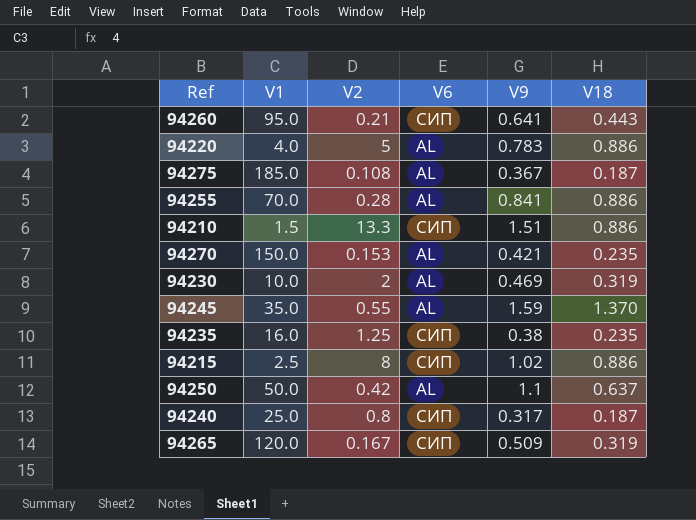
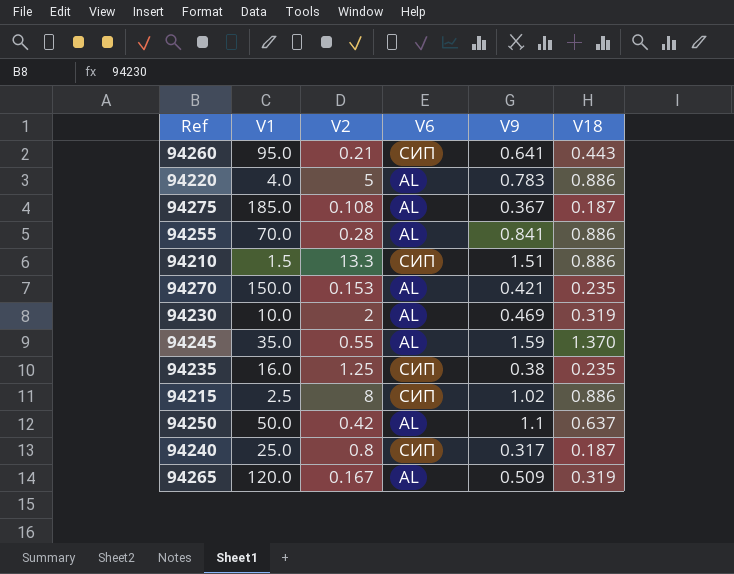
94265 | V6: СИП -> AL

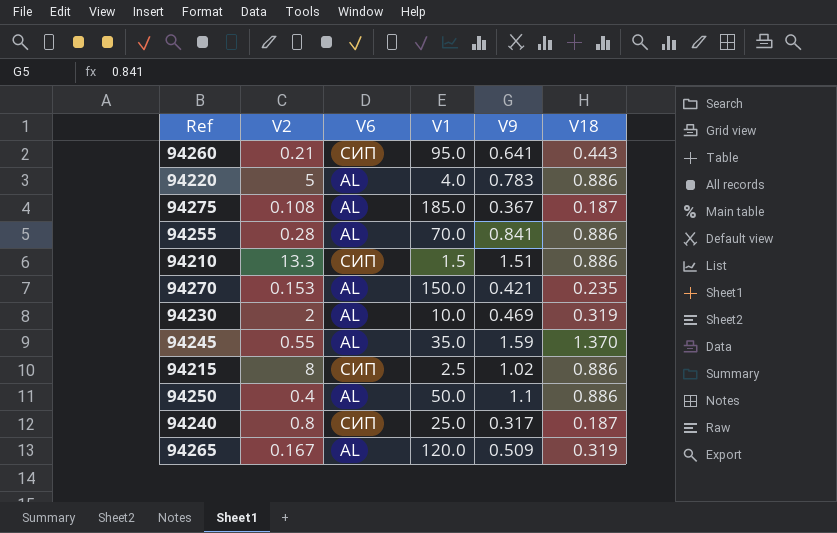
column V1 | position: 2 -> 4
row 94235: 16.0 | 1.25 | СИП | 0.38 | 0.235 -> none
94250 | V2: 0.42 -> 0.4
94250 | V18: 0.637 -> 0.886

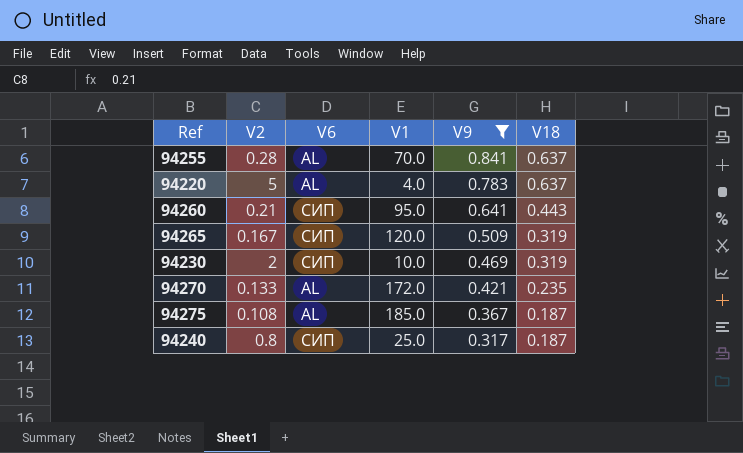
filter: none -> V9 <= 0.841
row order: none -> V9 descending
94255 | V18: 0.886 -> 0.637
94220 | V18: 0.886 -> 0.637
94265 | V6: AL -> СИП
94230 | V6: AL -> СИП
94270 | V2: 0.153 -> 0.133
94270 | V1: 150.0 -> 172.0

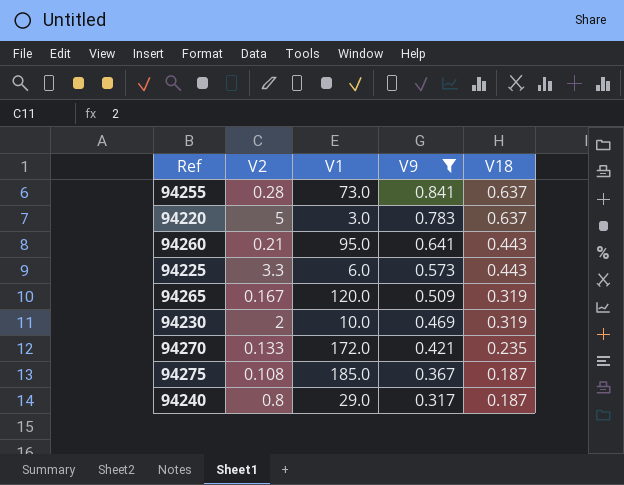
column V6 | position: 3 -> none
94255 | V1: 70.0 -> 73.0
94220 | V1: 4.0 -> 3.0
row 94225: none -> 3.3 | 6.0 | 0.573 | 0.443
94240 | V1: 25.0 -> 29.0

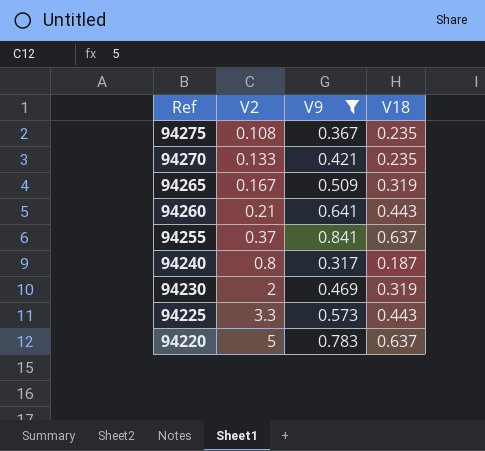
row order: V9 descending -> Ref descending
column V1 | position: 3 -> none
94275 | V18: 0.187 -> 0.235
94255 | V2: 0.28 -> 0.37

